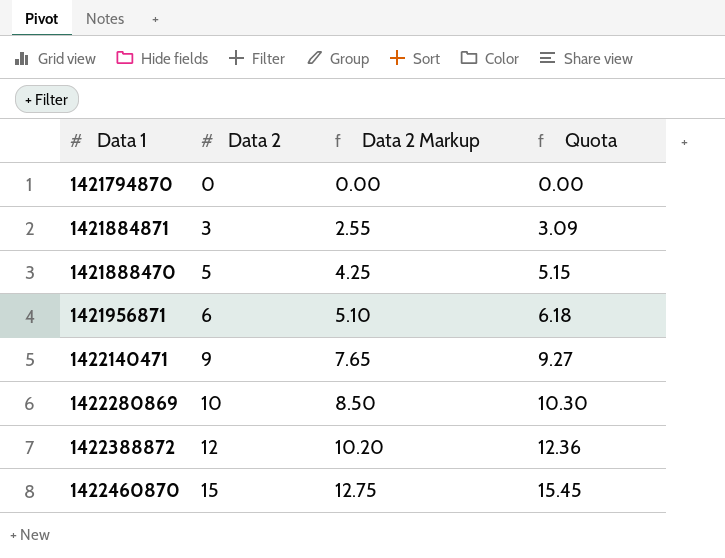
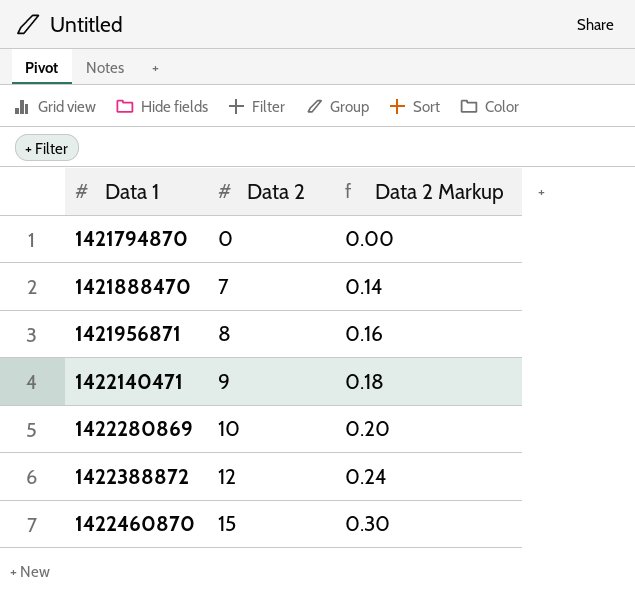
column Quota | formula: [Data 2] * 1.03 -> none
column Data 2 Markup | formula: [Data 2] * 0.85 -> [Data 2] * 0.02
row 1421884871: 3 | 2.55 | 3.09 -> none
1421888470 | Data 2: 5 -> 7
1421956871 | Data 2: 6 -> 8

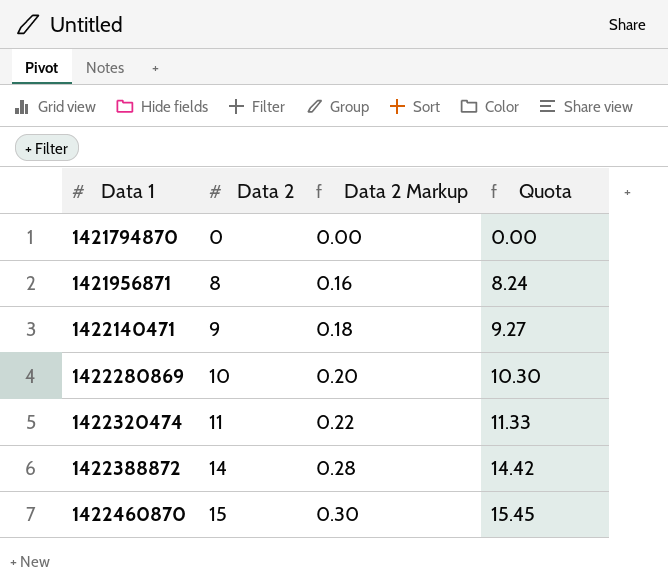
column Quota | formula: none -> [Data 2] * 1.03
row 1421888470: 7 | 0.14 -> none
row 1422320474: none -> 11 | 0.22 | 11.33
1422388872 | Data 2: 12 -> 14
1422388872 | Data 2 Markup: 0.24 -> 0.28

